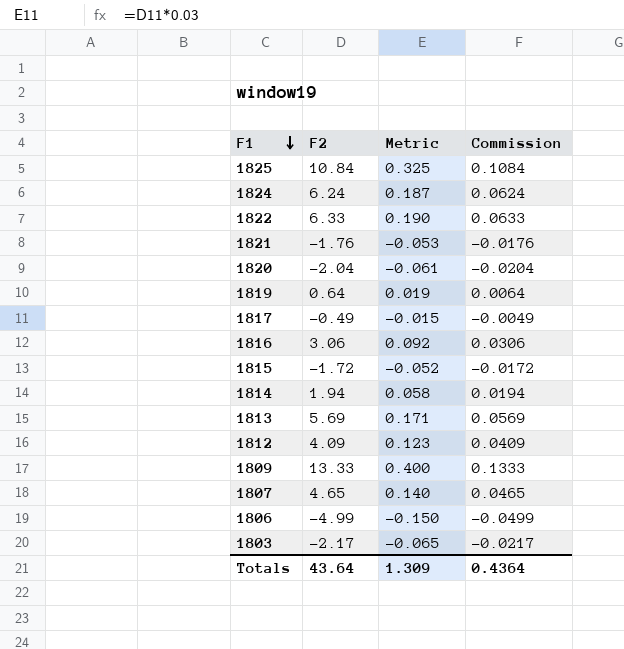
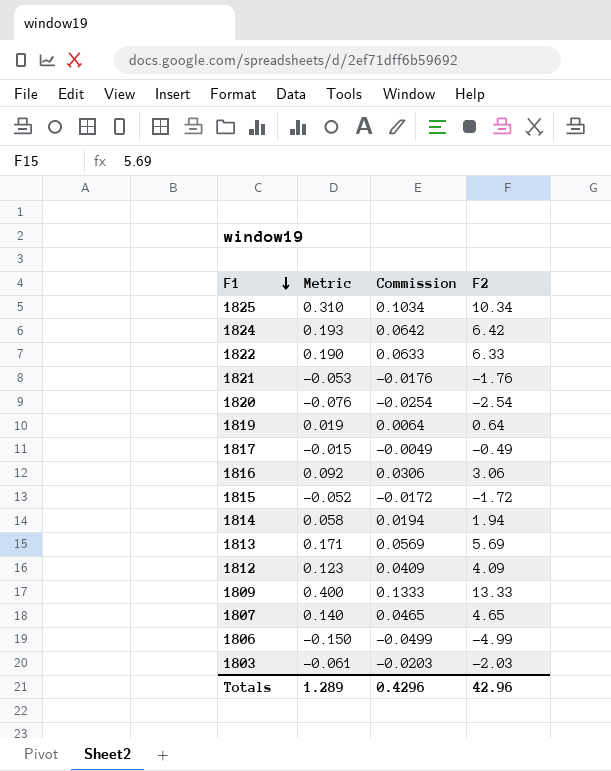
column F2 | position: 2 -> 4
1825 | Metric: 0.325 -> 0.310
1825 | Commission: 0.1084 -> 0.1034
1825 | F2: 10.84 -> 10.34
1824 | Metric: 0.187 -> 0.193
1824 | Commission: 0.0624 -> 0.0642
1824 | F2: 6.24 -> 6.42
1820 | Metric: -0.061 -> -0.076
1820 | Commission: -0.0204 -> -0.0254
1820 | F2: -2.04 -> -2.54
1803 | Metric: -0.065 -> -0.061
1803 | Commission: -0.0217 -> -0.0203
1803 | F2: -2.17 -> -2.03
Totals | Metric: 1.309 -> 1.289
Totals | Commission: 0.4364 -> 0.4296
Totals | F2: 43.64 -> 42.96

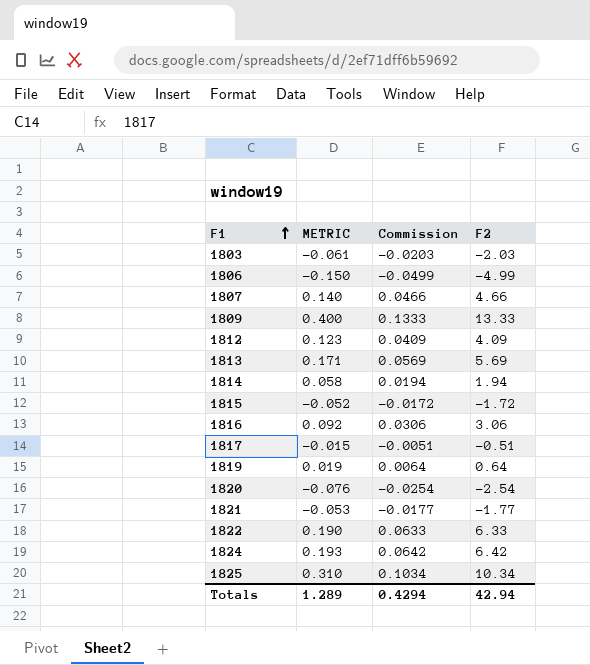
row order: F1 descending -> F1 ascending
column name: Metric -> METRIC
1807 | Commission: 0.0465 -> 0.0466
1807 | F2: 4.65 -> 4.66
1817 | Commission: -0.0049 -> -0.0051
1817 | F2: -0.49 -> -0.51
1821 | Commission: -0.0176 -> -0.0177
1821 | F2: -1.76 -> -1.77
Totals | Commission: 0.4296 -> 0.4294
Totals | F2: 42.96 -> 42.94

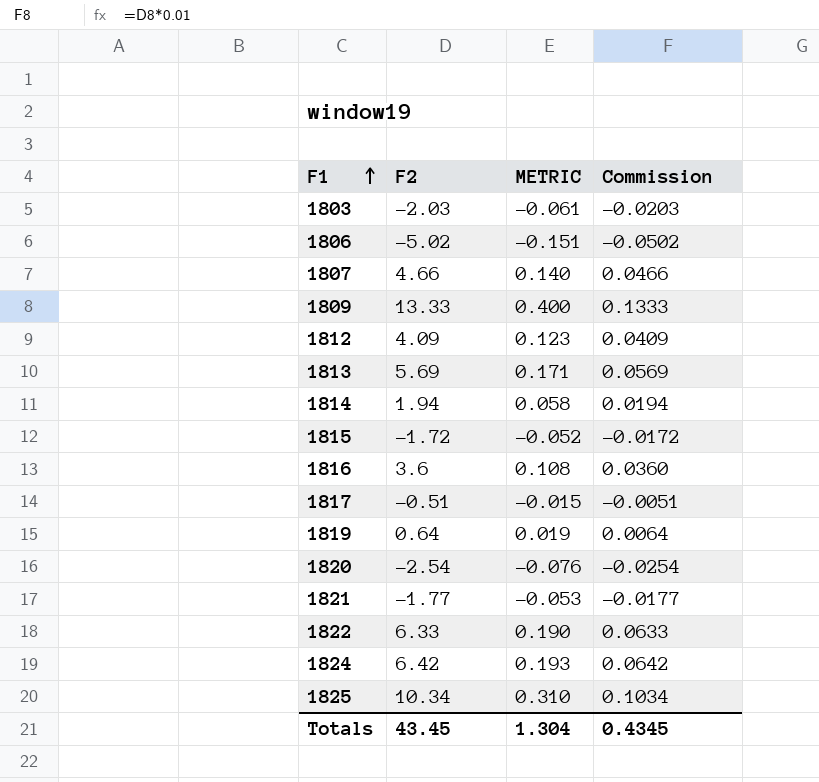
column F2 | position: 4 -> 2
1806 | F2: -4.99 -> -5.02
1806 | METRIC: -0.150 -> -0.151
1806 | Commission: -0.0499 -> -0.0502
1816 | F2: 3.06 -> 3.6
1816 | METRIC: 0.092 -> 0.108
1816 | Commission: 0.0306 -> 0.0360
Totals | F2: 42.94 -> 43.45
Totals | METRIC: 1.289 -> 1.304
Totals | Commission: 0.4294 -> 0.4345

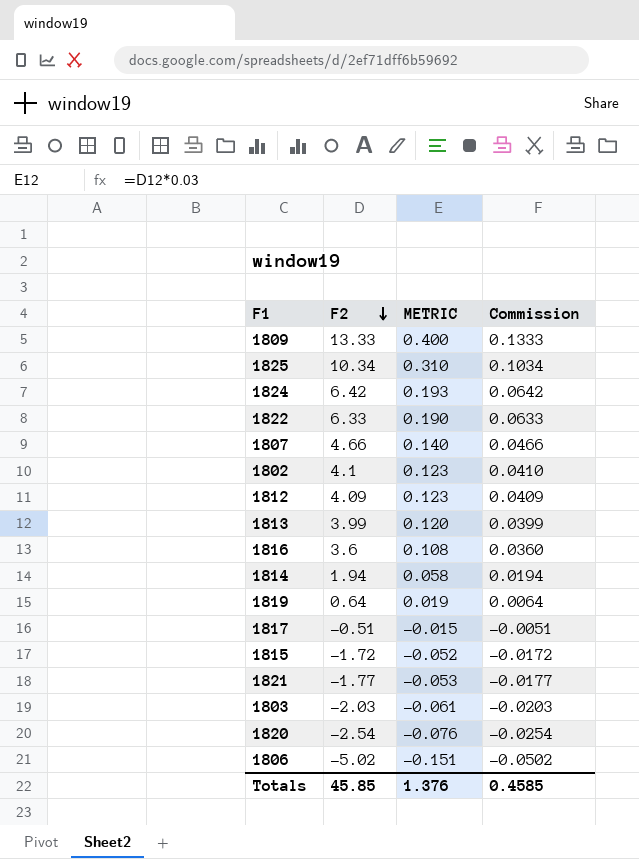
row order: F1 ascending -> F2 descending
row 1802: none -> 4.1 | 0.123 | 0.0410
1813 | F2: 5.69 -> 3.99
1813 | METRIC: 0.171 -> 0.120
1813 | Commission: 0.0569 -> 0.0399
Totals | F2: 43.45 -> 45.85
Totals | METRIC: 1.304 -> 1.376
Totals | Commission: 0.4345 -> 0.4585

